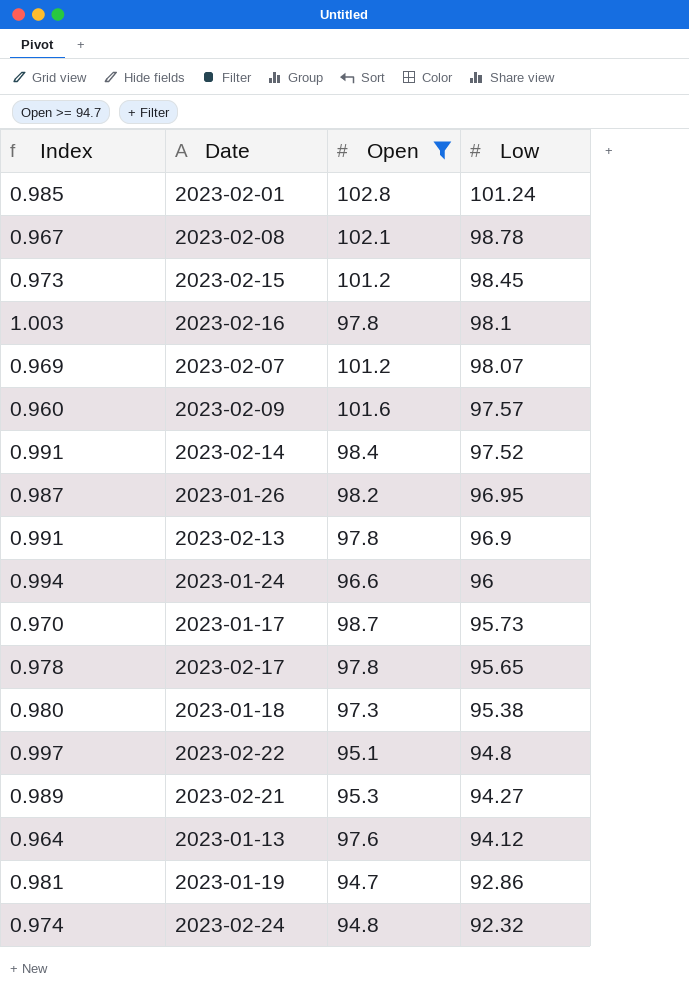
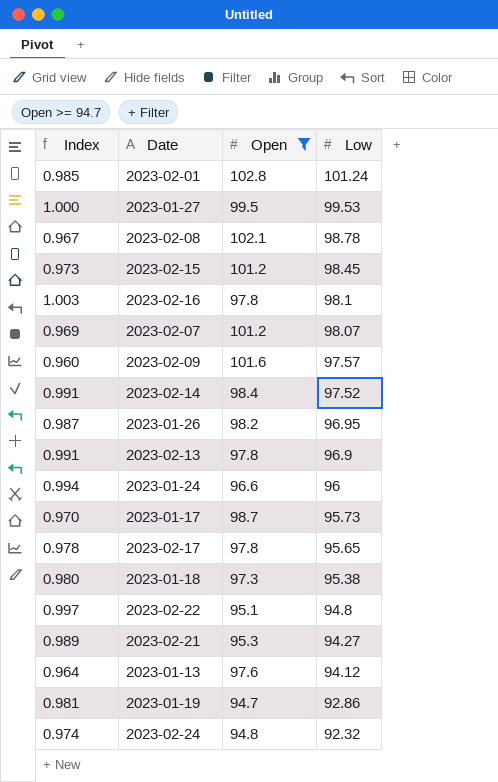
row 2023-01-27: none -> 1.000 | 99.5 | 99.53

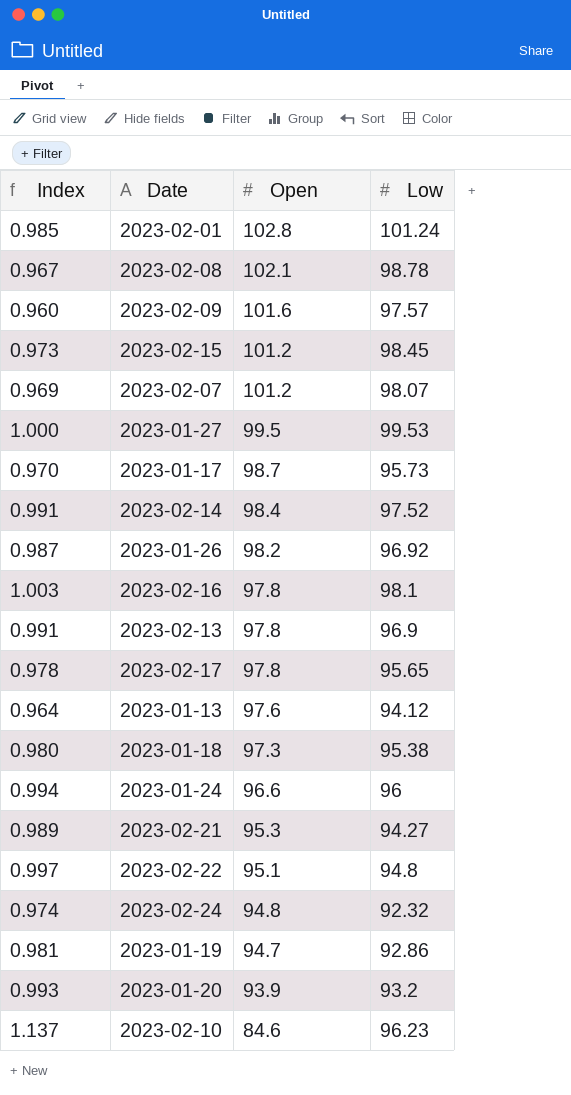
filter: Open >= 94.7 -> none
row order: Low descending -> Open descending
2023-01-26 | Low: 96.95 -> 96.92

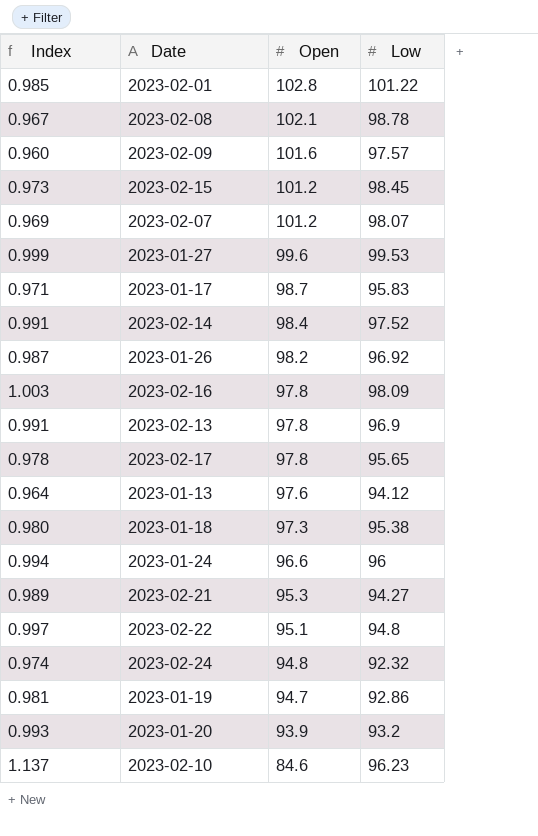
2023-02-01 | Low: 101.24 -> 101.22
2023-01-27 | Index: 1.000 -> 0.999
2023-01-27 | Open: 99.5 -> 99.6
2023-01-17 | Index: 0.970 -> 0.971
2023-01-17 | Low: 95.73 -> 95.83
2023-02-16 | Low: 98.1 -> 98.09

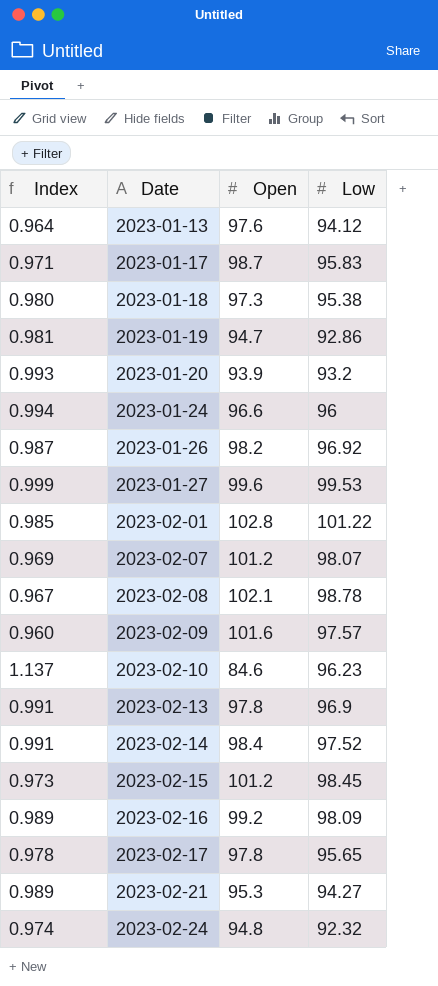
row order: Open descending -> Date ascending
row 2023-02-22: 0.997 | 95.1 | 94.8 -> none
2023-02-16 | Index: 1.003 -> 0.989
2023-02-16 | Open: 97.8 -> 99.2

